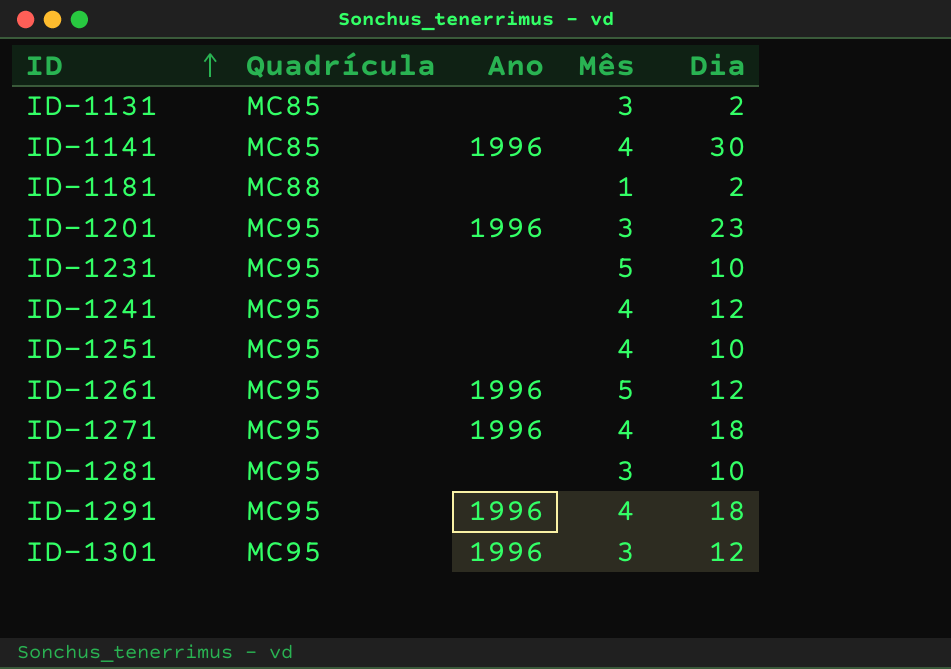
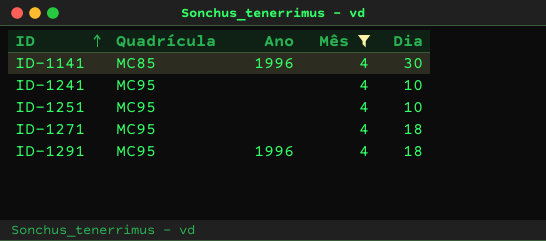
filter: none -> Mês = 4
ID-1241 | Dia: 12 -> 10
ID-1271 | Ano: 1996 -> none

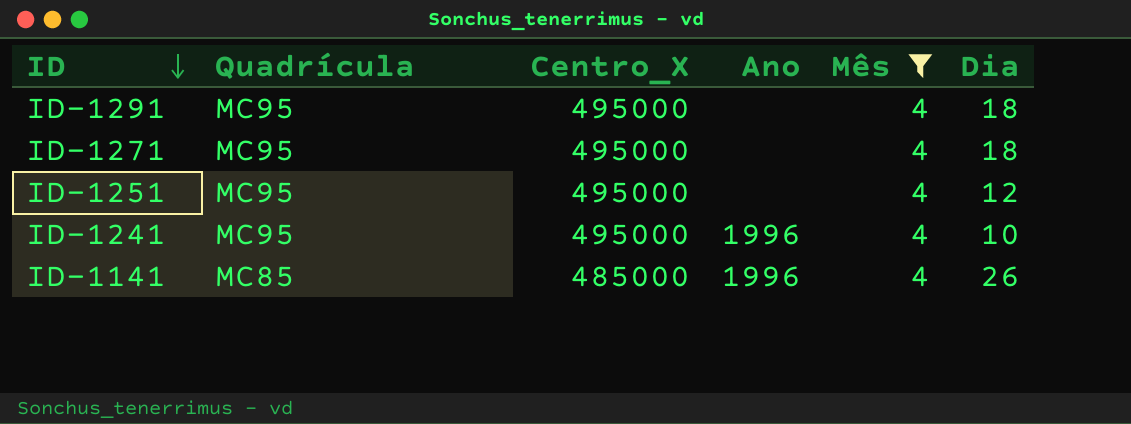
row order: ID ascending -> ID descending
column Centro_X | position: none -> 3
ID-1291 | Ano: 1996 -> none
ID-1251 | Dia: 10 -> 12
ID-1241 | Ano: none -> 1996
ID-1141 | Dia: 30 -> 26

